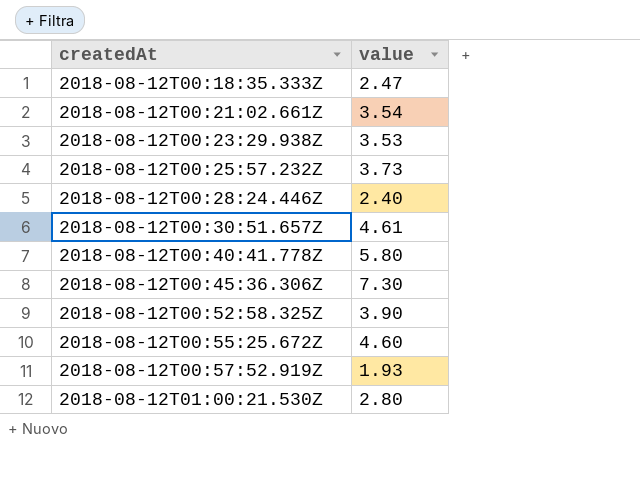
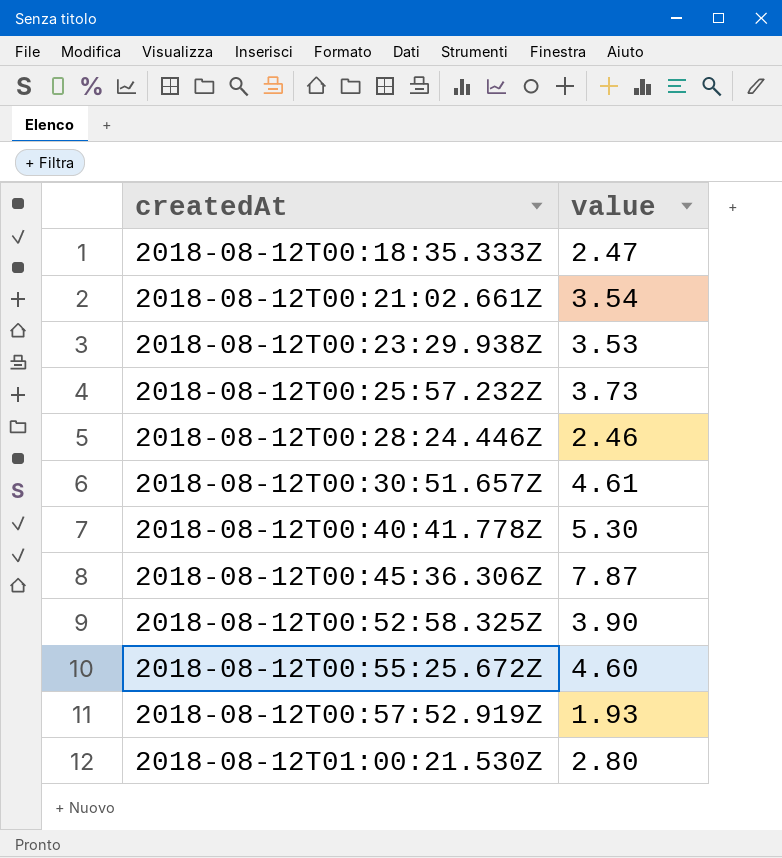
2018-08-12T00:28:24.446Z | value: 2.40 -> 2.46
2018-08-12T00:40:41.778Z | value: 5.80 -> 5.30
2018-08-12T00:45:36.306Z | value: 7.30 -> 7.87

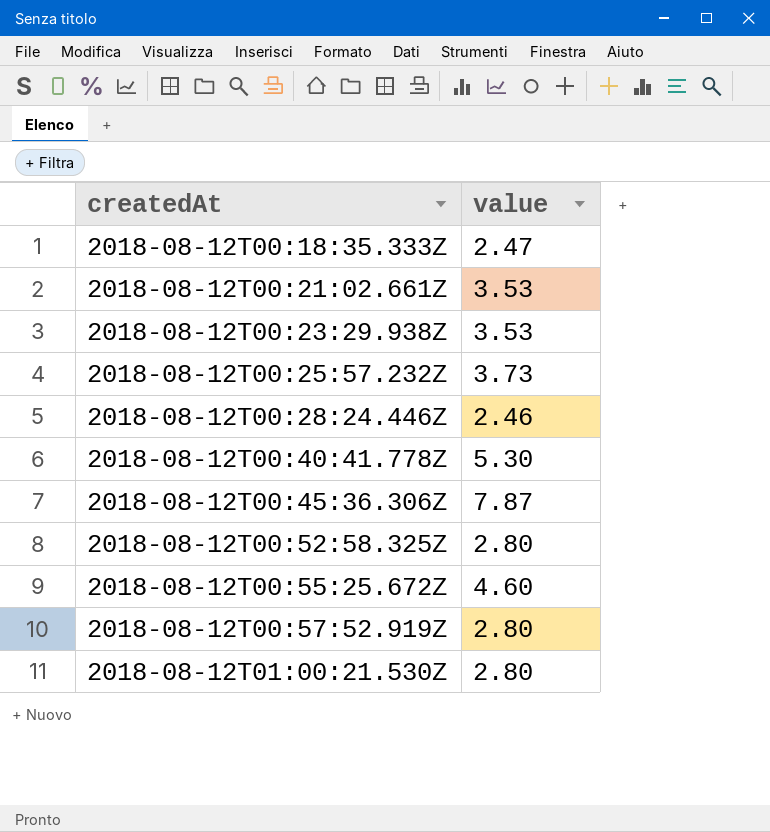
row 2018-08-12T00:30:51.657Z: 4.61 -> none
2018-08-12T00:21:02.661Z | value: 3.54 -> 3.53
2018-08-12T00:52:58.325Z | value: 3.90 -> 2.80
2018-08-12T00:57:52.919Z | value: 1.93 -> 2.80

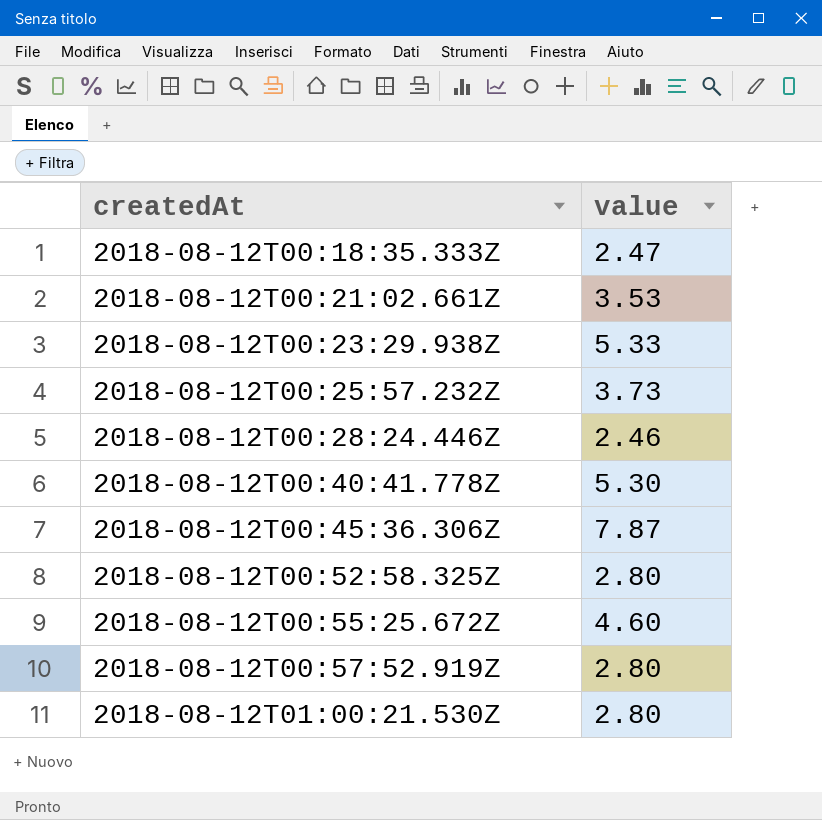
2018-08-12T00:23:29.938Z | value: 3.53 -> 5.33

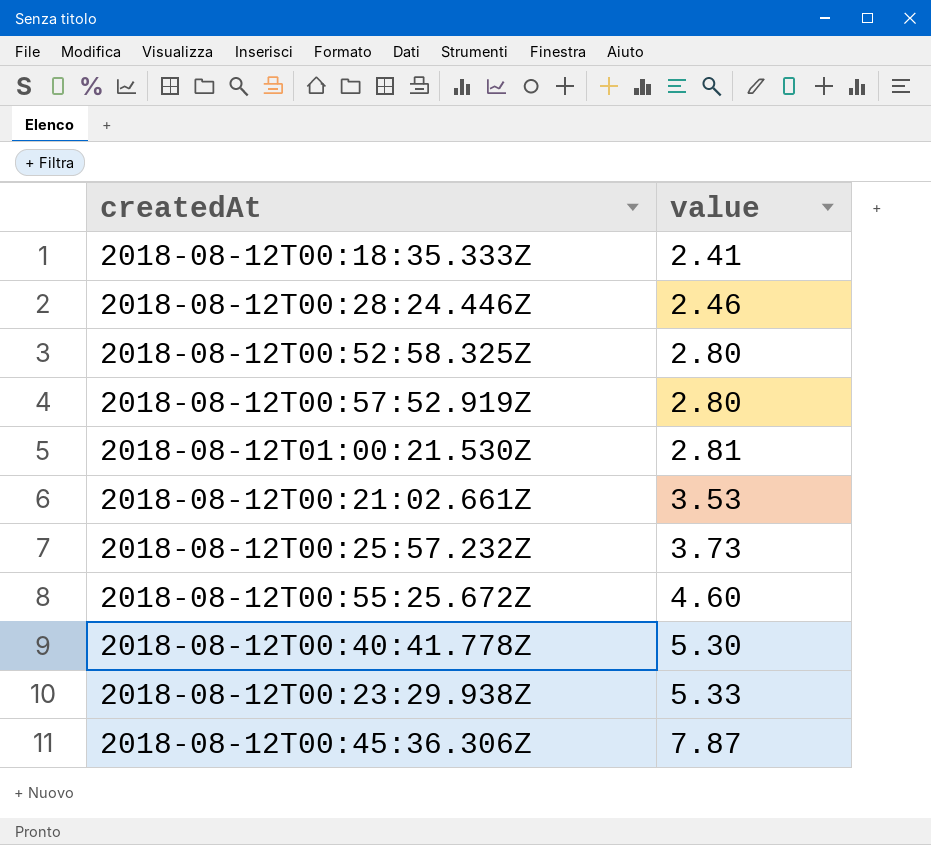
row order: createdAt ascending -> value ascending
2018-08-12T00:18:35.333Z | value: 2.47 -> 2.41
2018-08-12T01:00:21.530Z | value: 2.80 -> 2.81

